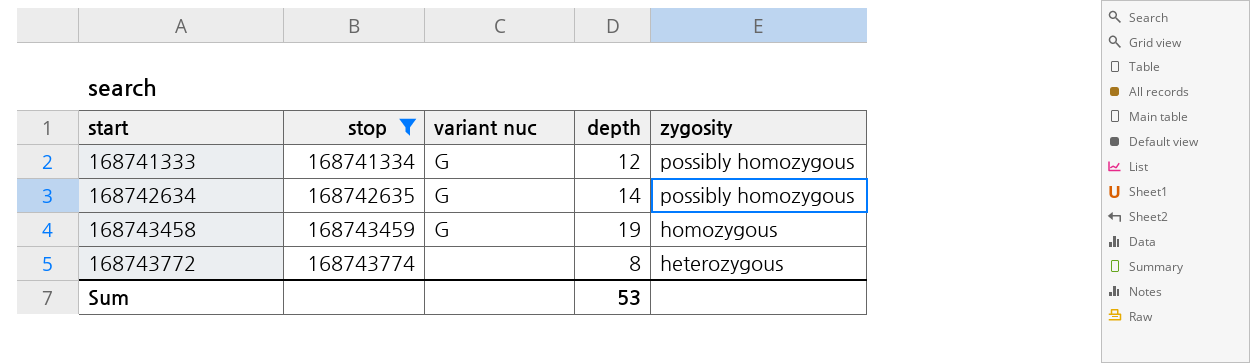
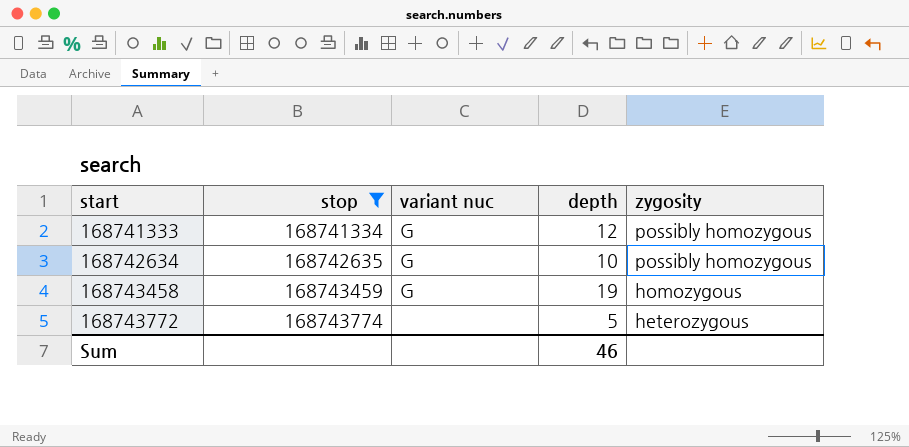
168742634 | depth: 14 -> 10
168743772 | depth: 8 -> 5
Sum | depth: 53 -> 46

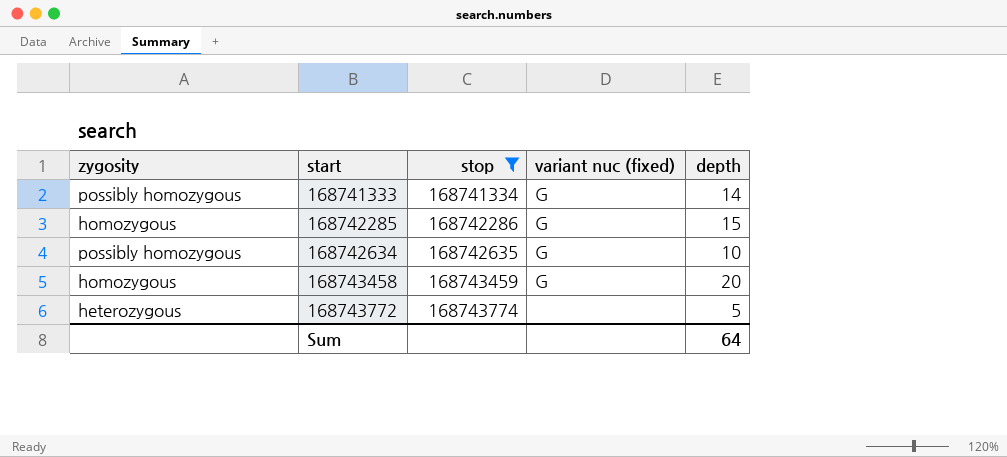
column zygosity | position: 5 -> 1
column name: variant nuc -> variant nuc (fixed)
168741333 | depth: 12 -> 14
row 168742285: none -> homozygous | 168742286 | G | 15
168743458 | depth: 19 -> 20
Sum | depth: 46 -> 64

